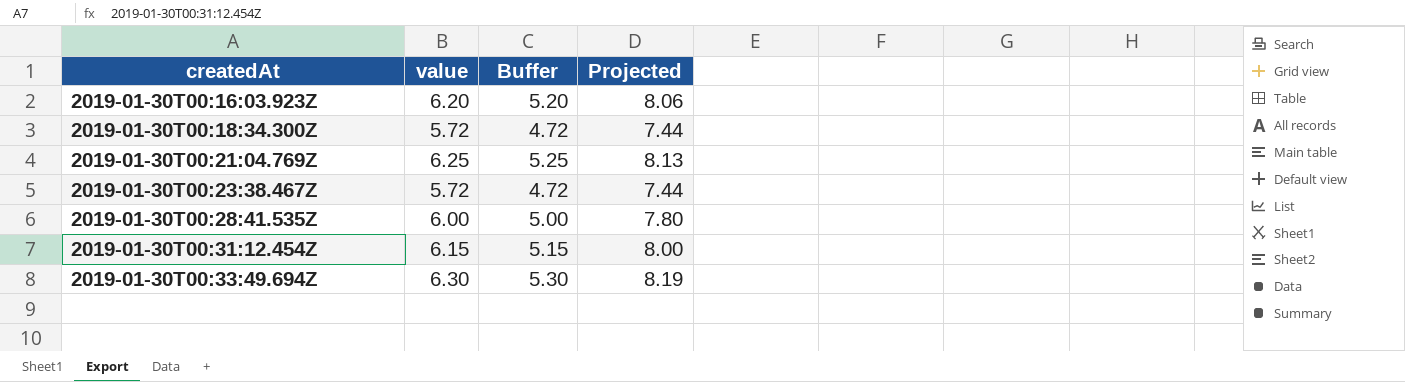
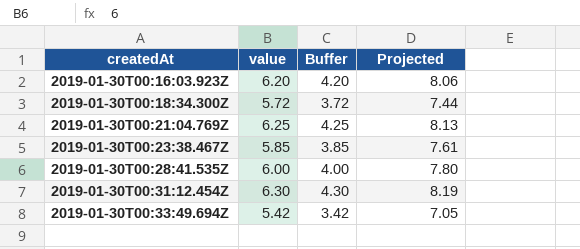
column Buffer | formula: [value] - 1 -> [value] - 2
2019-01-30T00:23:38.467Z | value: 5.72 -> 5.85
2019-01-30T00:23:38.467Z | Projected: 7.44 -> 7.61
2019-01-30T00:31:12.454Z | value: 6.15 -> 6.30
2019-01-30T00:31:12.454Z | Projected: 8.00 -> 8.19
2019-01-30T00:33:49.694Z | value: 6.30 -> 5.42
2019-01-30T00:33:49.694Z | Projected: 8.19 -> 7.05

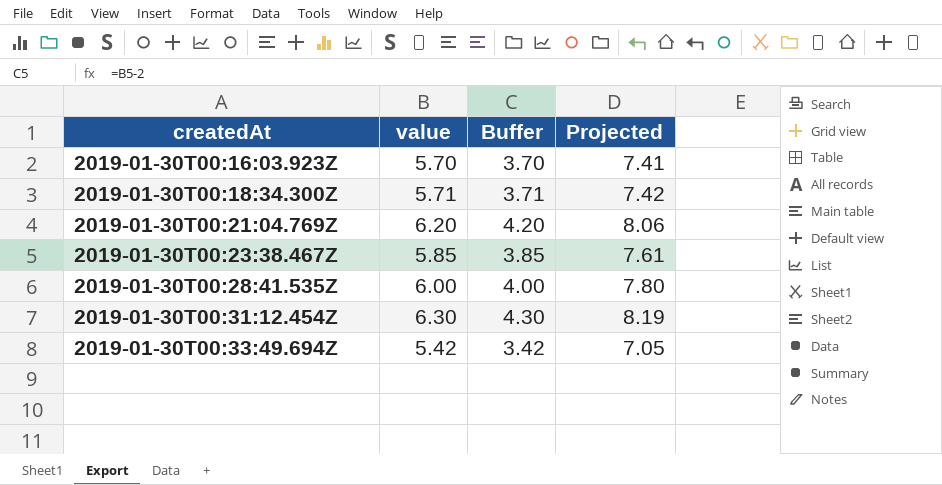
2019-01-30T00:16:03.923Z | value: 6.20 -> 5.70
2019-01-30T00:16:03.923Z | Buffer: 4.20 -> 3.70
2019-01-30T00:16:03.923Z | Projected: 8.06 -> 7.41
2019-01-30T00:18:34.300Z | value: 5.72 -> 5.71
2019-01-30T00:18:34.300Z | Buffer: 3.72 -> 3.71
2019-01-30T00:18:34.300Z | Projected: 7.44 -> 7.42
2019-01-30T00:21:04.769Z | value: 6.25 -> 6.20
2019-01-30T00:21:04.769Z | Buffer: 4.25 -> 4.20
2019-01-30T00:21:04.769Z | Projected: 8.13 -> 8.06

